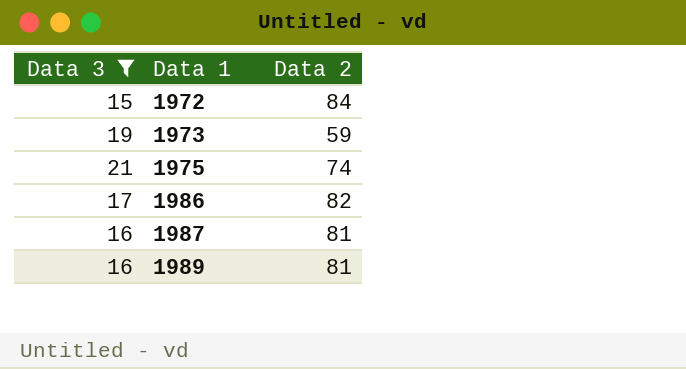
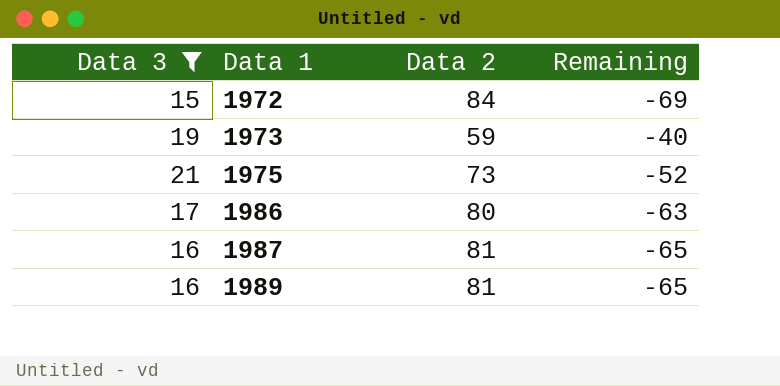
column Remaining | formula: none -> [Data 3] - [Data 2]
1975 | Data 2: 74 -> 73
1986 | Data 2: 82 -> 80

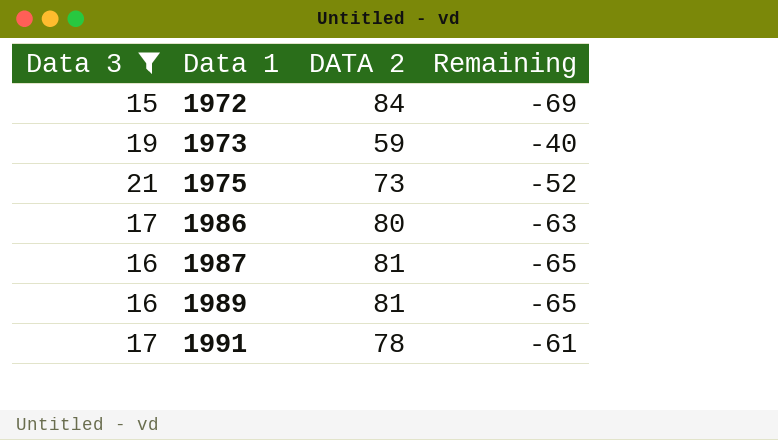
column name: Data 2 -> DATA 2
row 1991: none -> 17 | 78 | -61

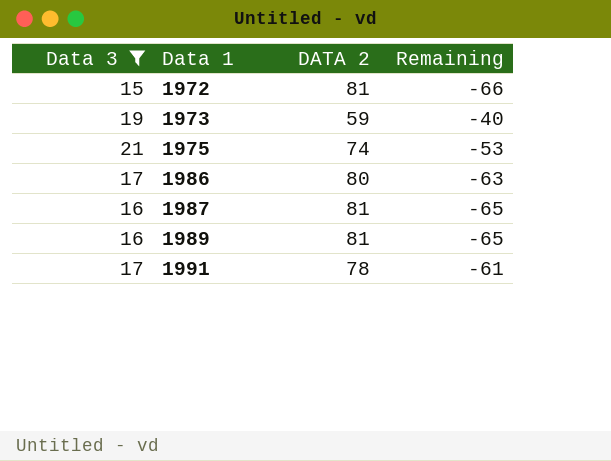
1972 | DATA 2: 84 -> 81
1972 | Remaining: -69 -> -66
1975 | DATA 2: 73 -> 74
1975 | Remaining: -52 -> -53

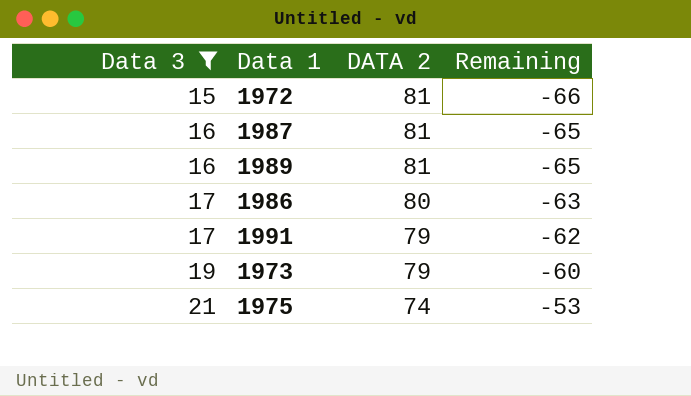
row order: Data 1 ascending -> Data 3 ascending
1991 | DATA 2: 78 -> 79
1991 | Remaining: -61 -> -62
1973 | DATA 2: 59 -> 79
1973 | Remaining: -40 -> -60

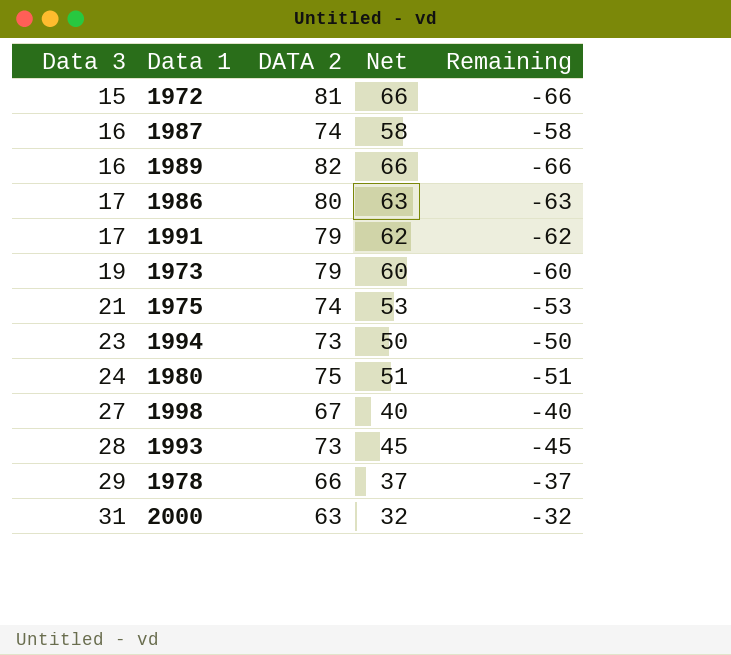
filter: Data 3 <= 21 -> none
column Net | formula: none -> [DATA 2] - [Data 3]
1987 | DATA 2: 81 -> 74
1987 | Remaining: -65 -> -58
1989 | DATA 2: 81 -> 82
1989 | Remaining: -65 -> -66

